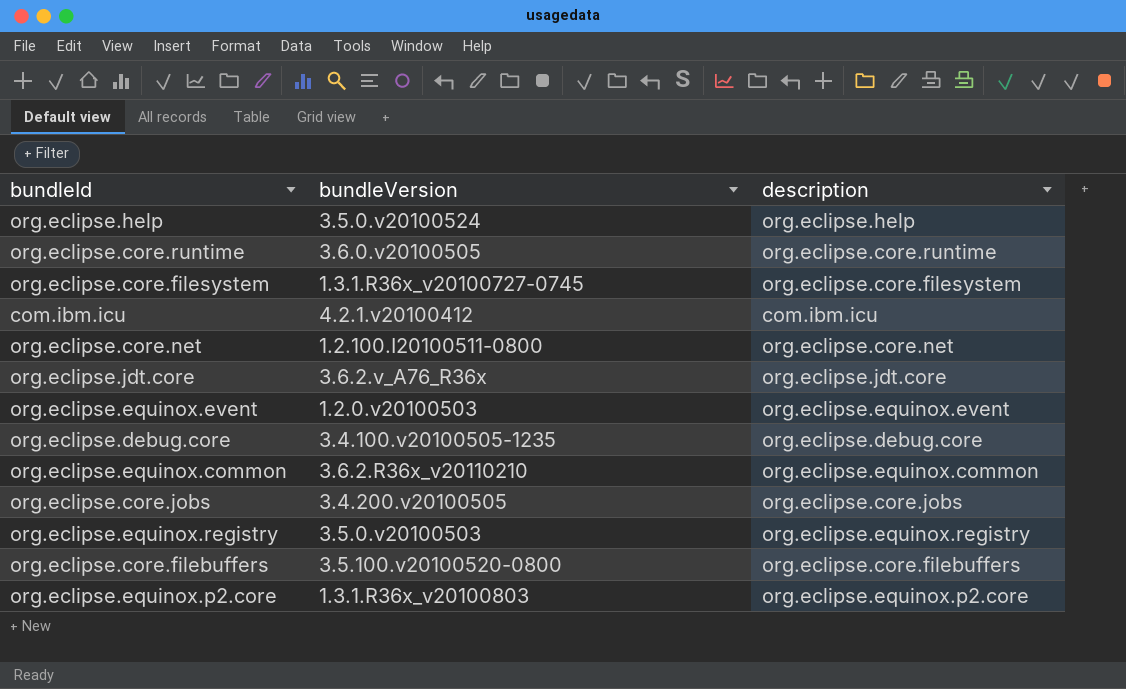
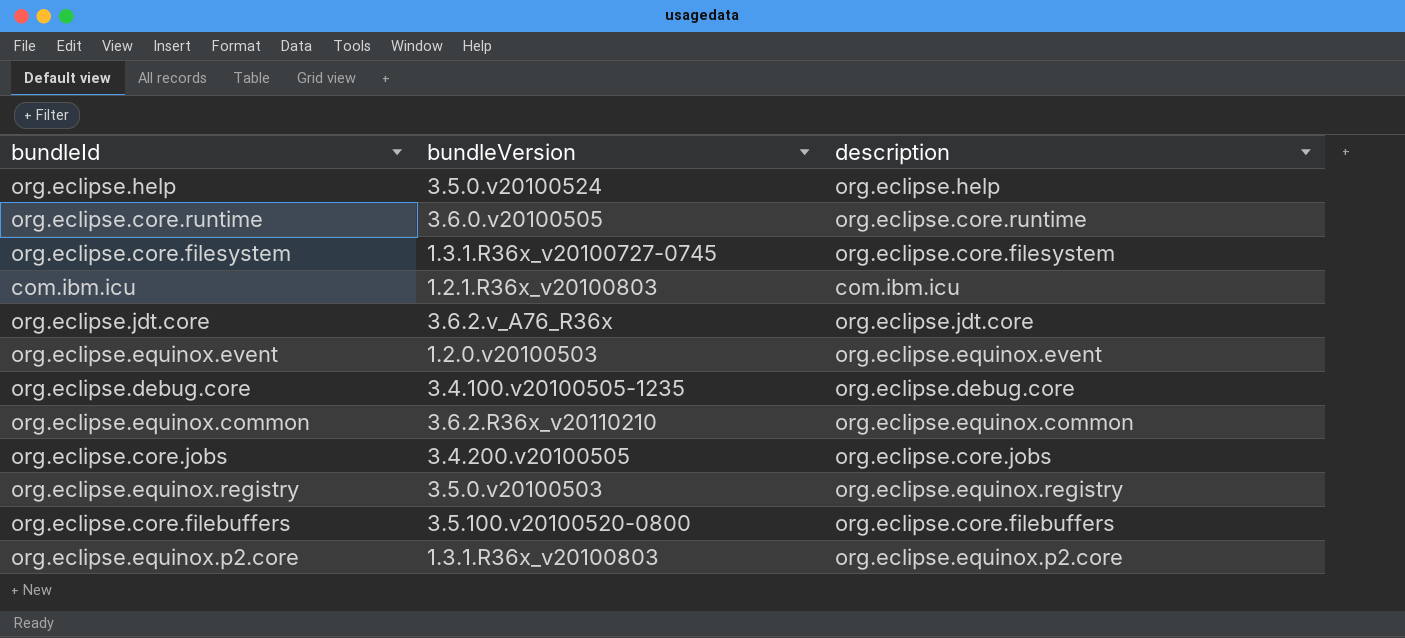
row org.eclipse.core.net: 1.2.100.I20100511-0800 | org.eclipse.core.net -> none
com.ibm.icu | bundleVersion: 4.2.1.v20100412 -> 1.2.1.R36x_v20100803

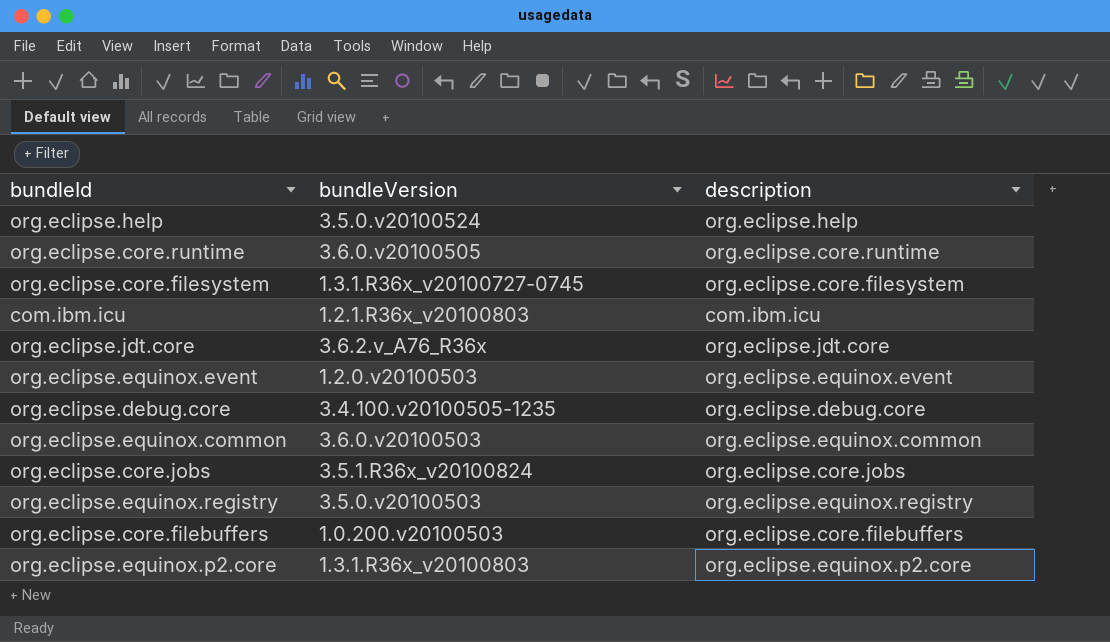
org.eclipse.equinox.common | bundleVersion: 3.6.2.R36x_v20110210 -> 3.6.0.v20100503
org.eclipse.core.jobs | bundleVersion: 3.4.200.v20100505 -> 3.5.1.R36x_v20100824
org.eclipse.core.filebuffers | bundleVersion: 3.5.100.v20100520-0800 -> 1.0.200.v20100503

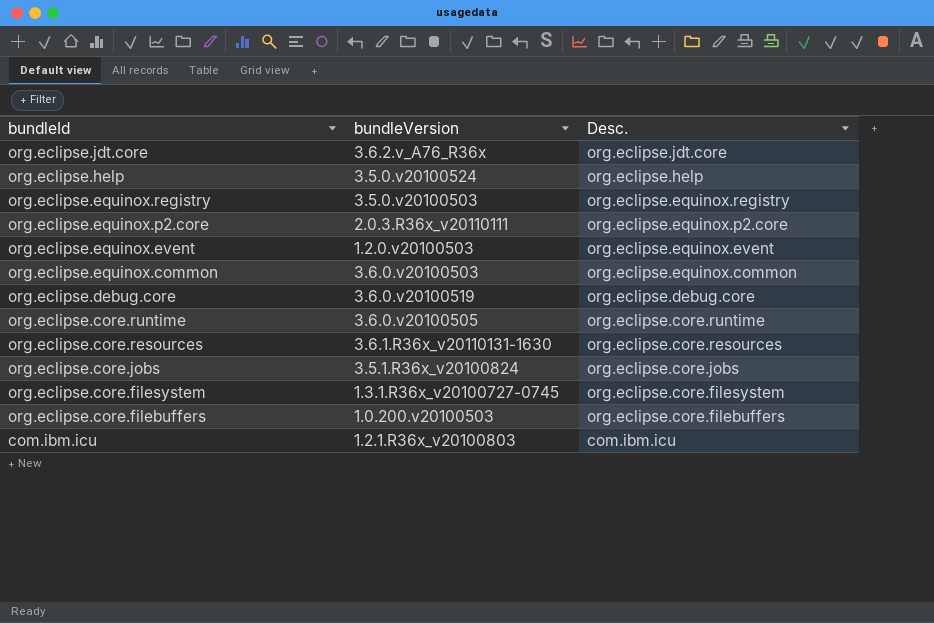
row order: none -> bundleId descending
column name: description -> Desc.
org.eclipse.equinox.p2.core | bundleVersion: 1.3.1.R36x_v20100803 -> 2.0.3.R36x_v20110111
org.eclipse.debug.core | bundleVersion: 3.4.100.v20100505-1235 -> 3.6.0.v20100519
row org.eclipse.core.resources: none -> 3.6.1.R36x_v20110131-1630 | org.eclipse.core.resources

